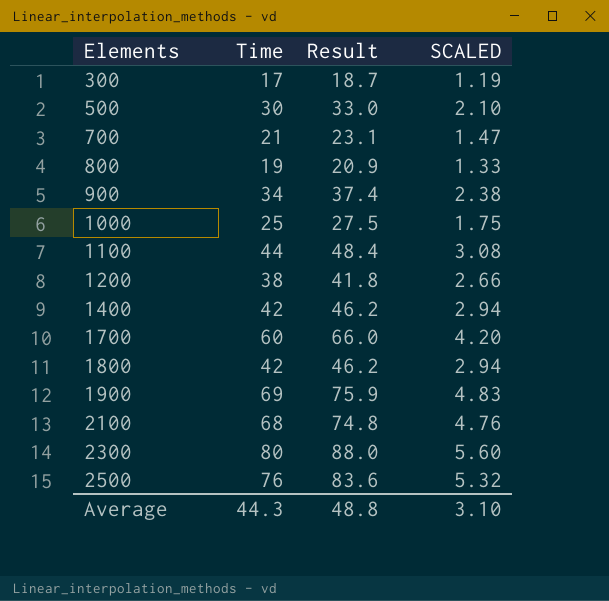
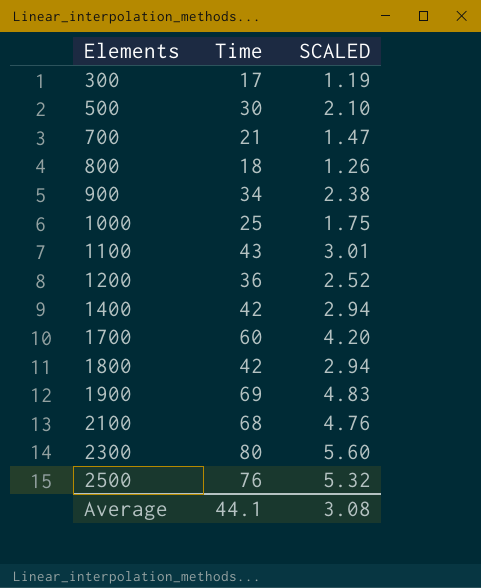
column Result | formula: [Time] * 1.1 -> none
800 | Time: 19 -> 18
800 | SCALED: 1.33 -> 1.26
1100 | Time: 44 -> 43
1100 | SCALED: 3.08 -> 3.01
1200 | Time: 38 -> 36
1200 | SCALED: 2.66 -> 2.52
Average | Time: 44.3 -> 44.1
Average | SCALED: 3.10 -> 3.08

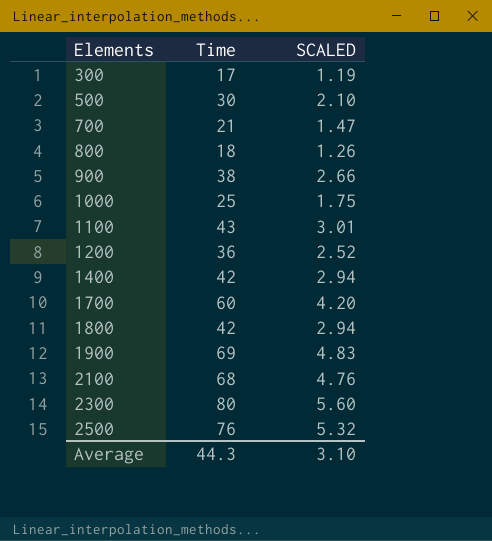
900 | Time: 34 -> 38
900 | SCALED: 2.38 -> 2.66
Average | Time: 44.1 -> 44.3
Average | SCALED: 3.08 -> 3.10

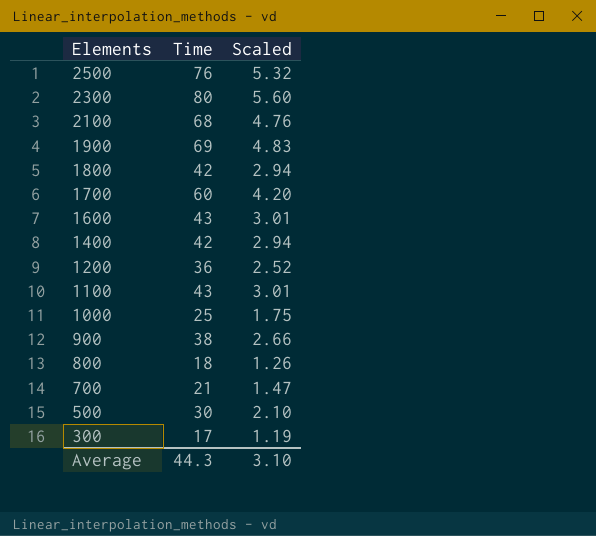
row order: Elements ascending -> Elements descending
column name: SCALED -> Scaled
row 1600: none -> 43 | 3.01

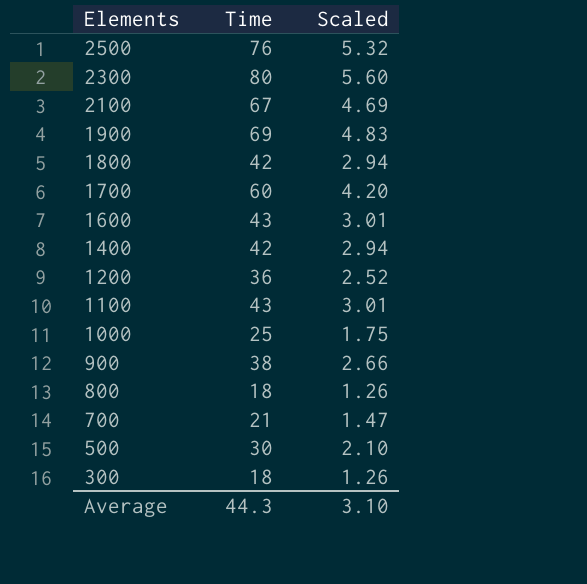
2100 | Time: 68 -> 67
2100 | Scaled: 4.76 -> 4.69
300 | Time: 17 -> 18
300 | Scaled: 1.19 -> 1.26

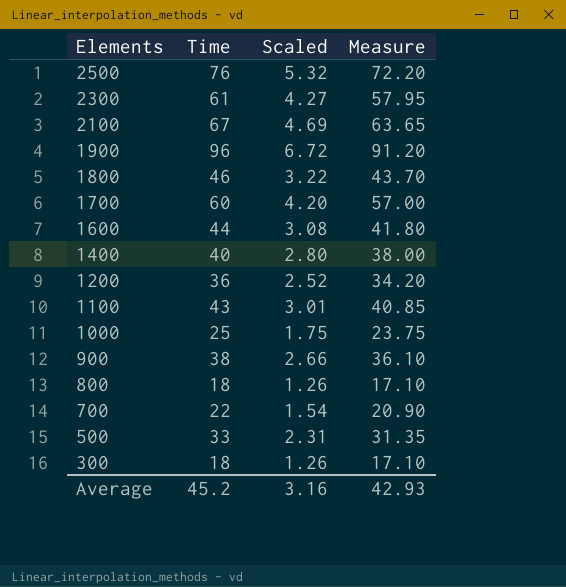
column Measure | formula: none -> [Time] * 0.95
2300 | Time: 80 -> 61
2300 | Scaled: 5.60 -> 4.27
1900 | Time: 69 -> 96
1900 | Scaled: 4.83 -> 6.72
1800 | Time: 42 -> 46
1800 | Scaled: 2.94 -> 3.22
1600 | Time: 43 -> 44
1600 | Scaled: 3.01 -> 3.08
1400 | Time: 42 -> 40
1400 | Scaled: 2.94 -> 2.80
700 | Time: 21 -> 22
700 | Scaled: 1.47 -> 1.54
500 | Time: 30 -> 33
500 | Scaled: 2.10 -> 2.31
Average | Time: 44.3 -> 45.2
Average | Scaled: 3.10 -> 3.16

